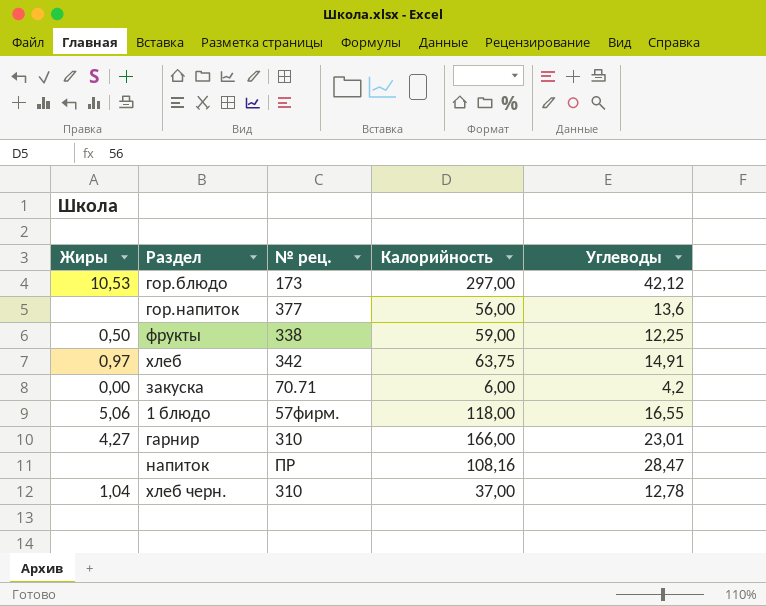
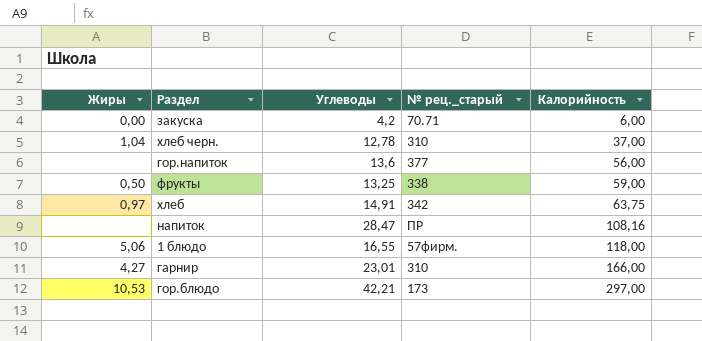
row order: none -> Калорийность ascending
column Углеводы | position: 5 -> 3
column name: № рец. -> № рец._старый
фрукты | Углеводы: 12,25 -> 13,25
гор.блюдо | Углеводы: 42,12 -> 42,21

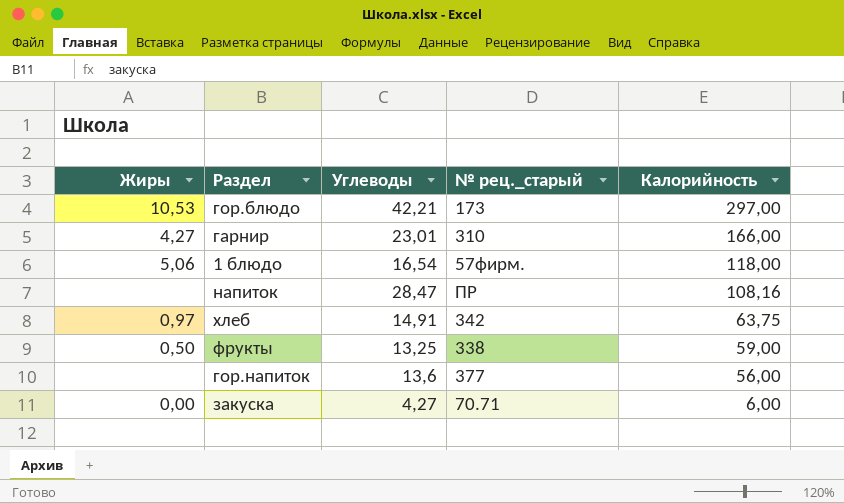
row order: Калорийность ascending -> Калорийность descending
row хлеб черн.: 1,04 | 12,78 | 310 | 37,00 -> none
1 блюдо | Углеводы: 16,55 -> 16,54
закуска | Углеводы: 4,2 -> 4,27

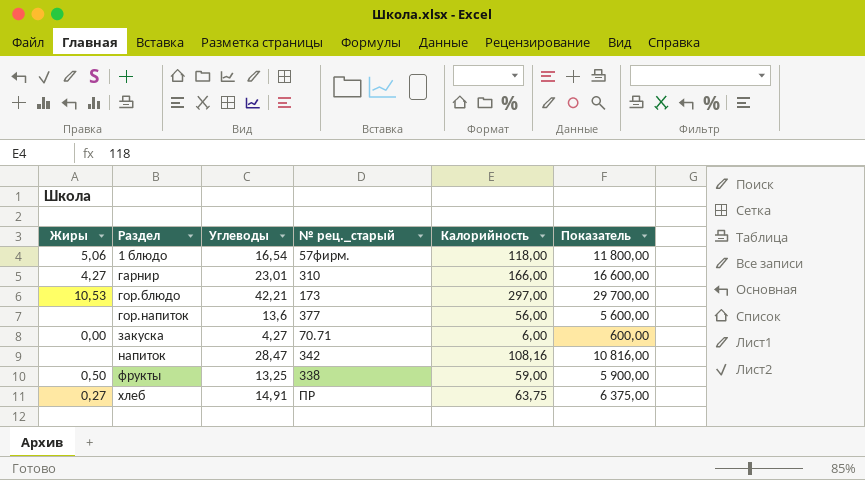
row order: Калорийность descending -> Раздел ascending
column Показатель | formula: none -> [Калорийность] * 100
напиток | № рец._старый: ПР -> 342
хлеб | Жиры: 0,97 -> 0,27
хлеб | № рец._старый: 342 -> ПР

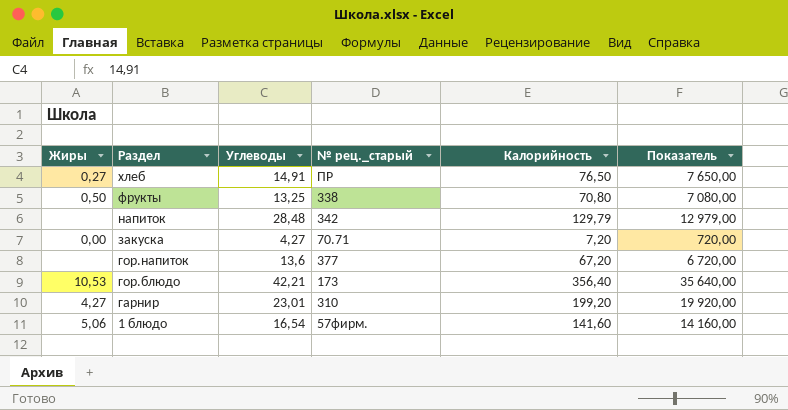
row order: Раздел ascending -> Раздел descending
хлеб | Калорийность: 63,75 -> 76,50
хлеб | Показатель: 6 375,00 -> 7 650,00
фрукты | Калорийность: 59,00 -> 70,80
фрукты | Показатель: 5 900,00 -> 7 080,00
напиток | Углеводы: 28,47 -> 28,48
напиток | Калорийность: 108,16 -> 129,79
напиток | Показатель: 10 816,00 -> 12 979,00
закуска | Калорийность: 6,00 -> 7,20
закуска | Показатель: 600,00 -> 720,00
гор.напиток | Калорийность: 56,00 -> 67,20
гор.напиток | Показатель: 5 600,00 -> 6 720,00
гор.блюдо | Калорийность: 297,00 -> 356,40
гор.блюдо | Показатель: 29 700,00 -> 35 640,00
гарнир | Калорийность: 166,00 -> 199,20
гарнир | Показатель: 16 600,00 -> 19 920,00
1 блюдо | Калорийность: 118,00 -> 141,60
1 блюдо | Показатель: 11 800,00 -> 14 160,00

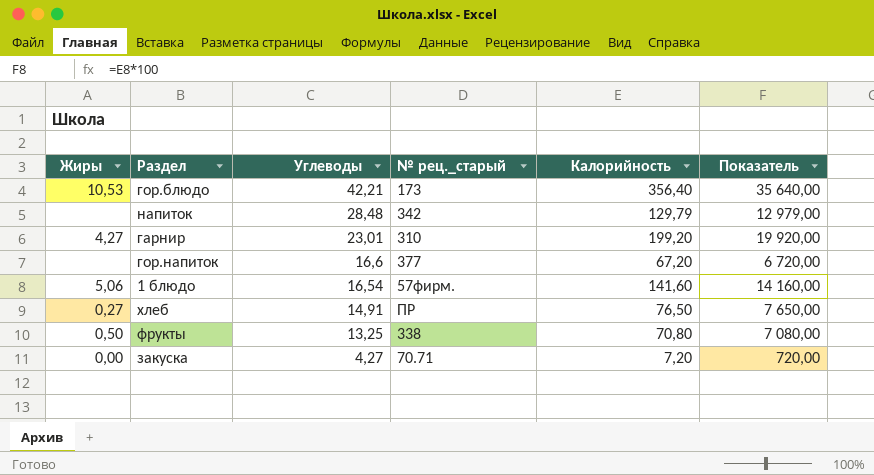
row order: Раздел descending -> Углеводы descending
гор.напиток | Углеводы: 13,6 -> 16,6

